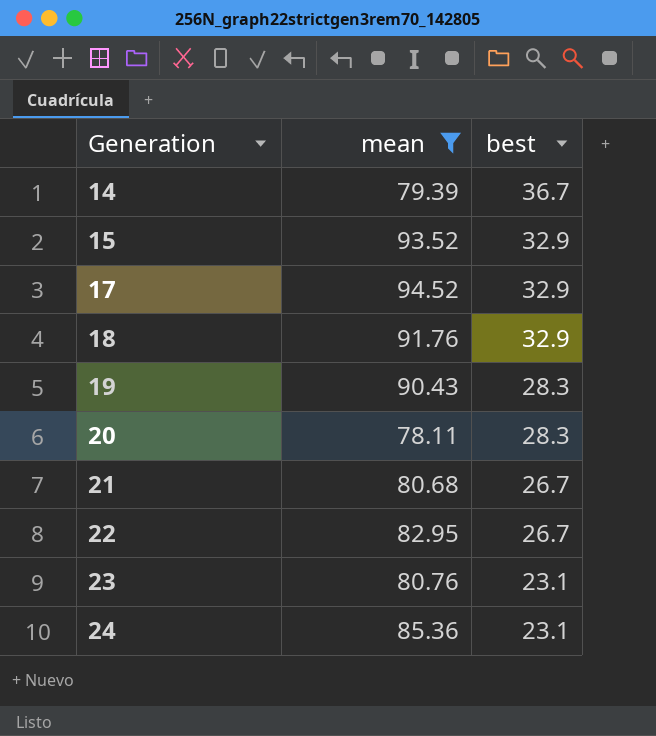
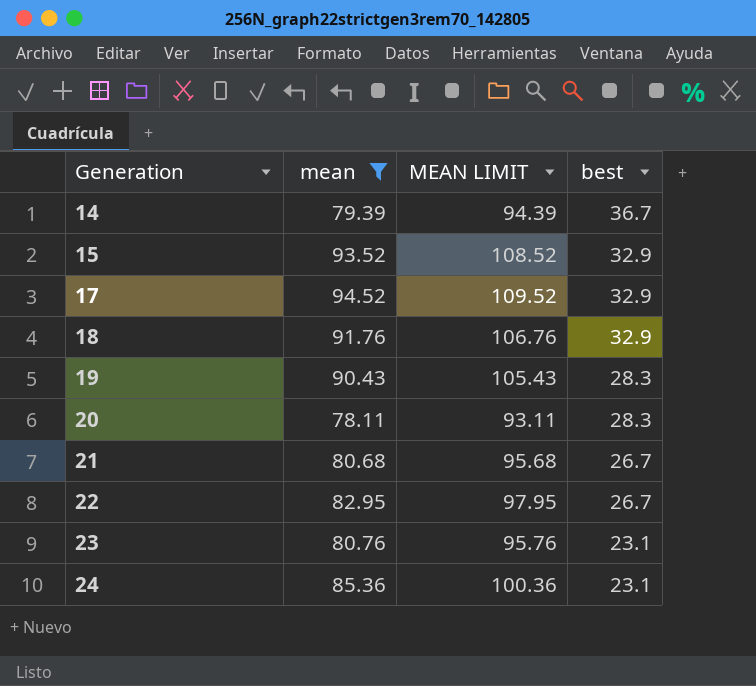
column MEAN LIMIT | formula: none -> [mean] + 15

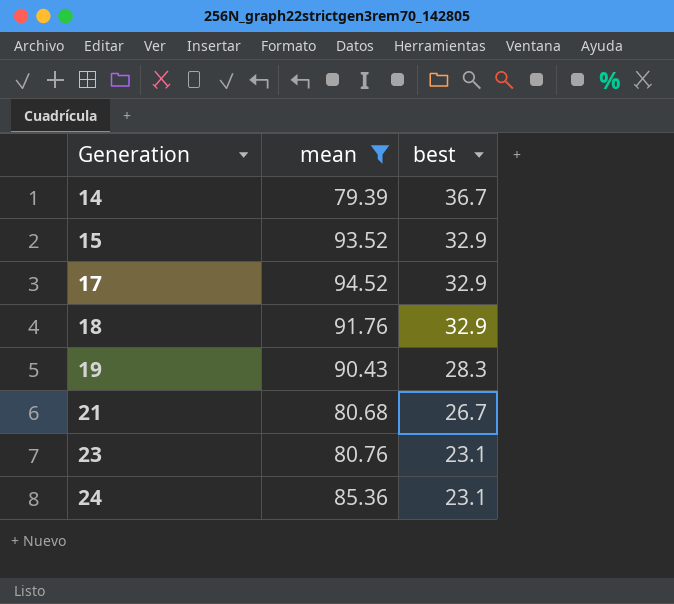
column MEAN LIMIT | formula: [mean] + 15 -> none
row 20: 78.11 | 93.11 | 28.3 -> none
row 22: 82.95 | 97.95 | 26.7 -> none

